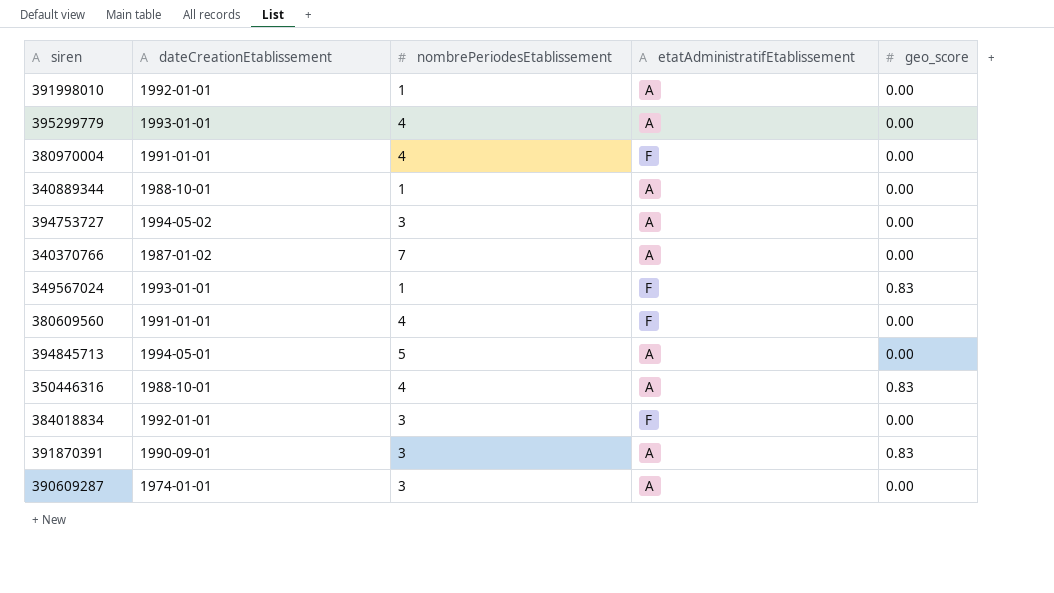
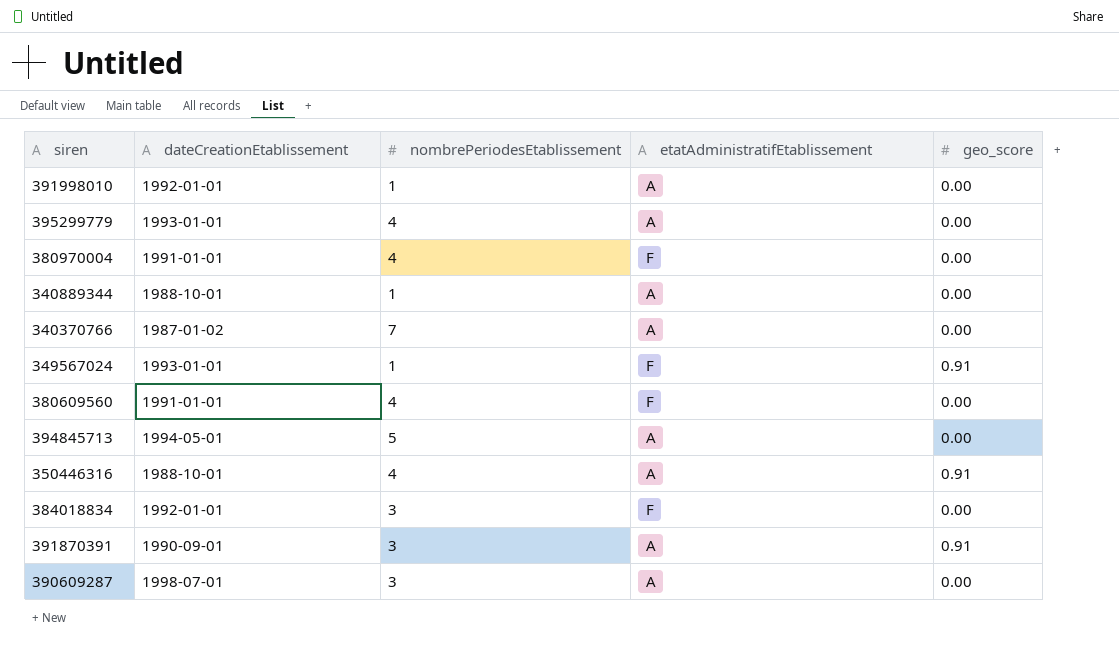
row 394753727: 1994-05-02 | 3 | A | 0.00 -> none
349567024 | geo_score: 0.83 -> 0.91
350446316 | geo_score: 0.83 -> 0.91
391870391 | geo_score: 0.83 -> 0.91
390609287 | dateCreationEtablissement: 1974-01-01 -> 1998-07-01

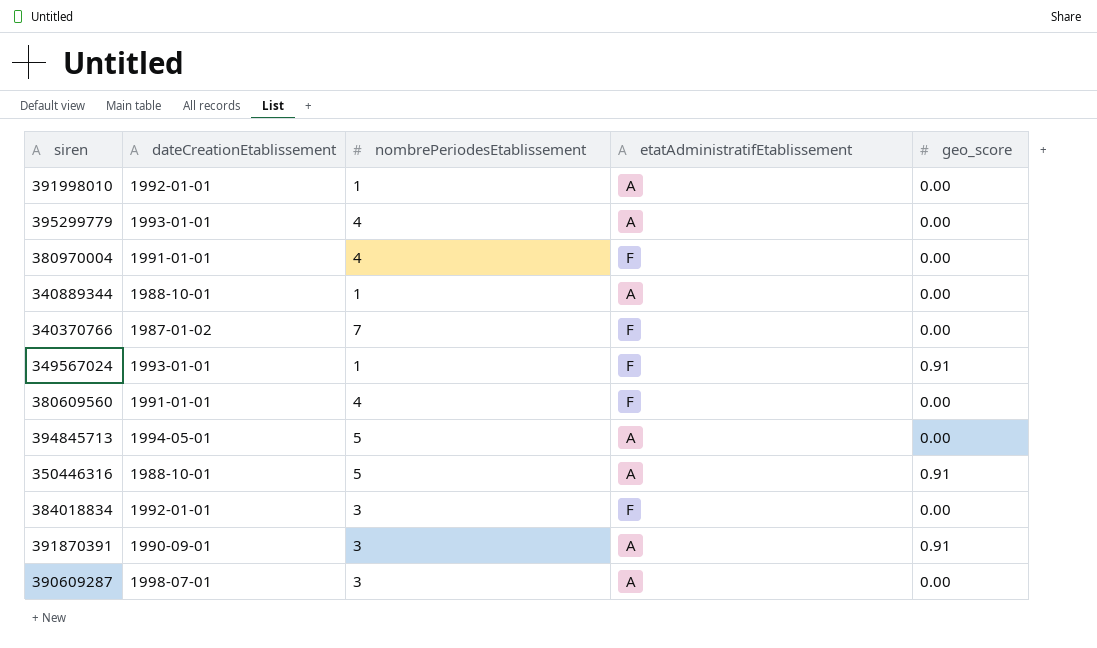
340370766 | etatAdministratifEtablissement: A -> F
350446316 | nombrePeriodesEtablissement: 4 -> 5

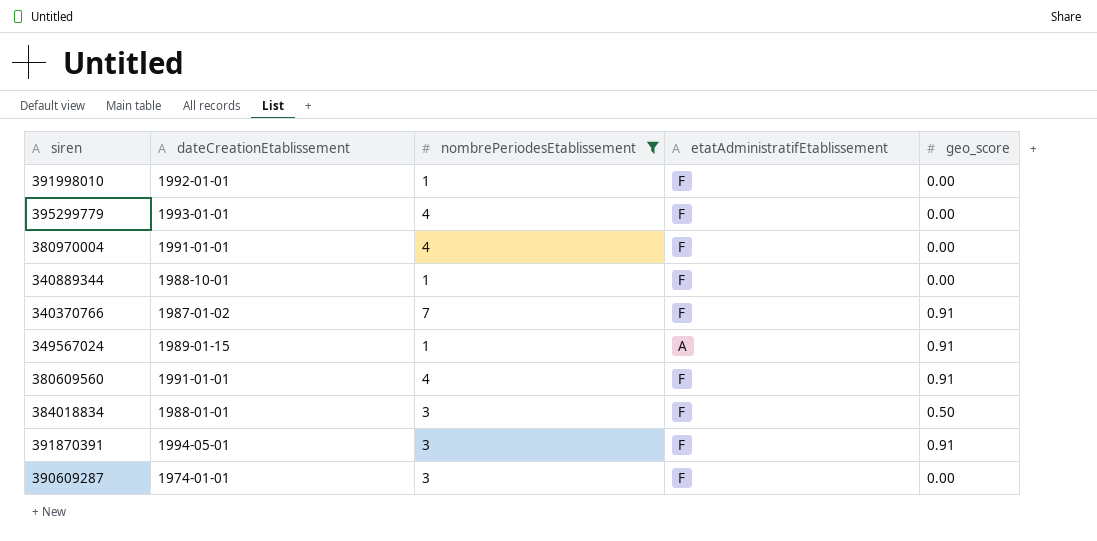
filter: none -> nombrePeriodesEtablissement != 5
391998010 | etatAdministratifEtablissement: A -> F
395299779 | etatAdministratifEtablissement: A -> F
340889344 | etatAdministratifEtablissement: A -> F
340370766 | geo_score: 0.00 -> 0.91
349567024 | dateCreationEtablissement: 1993-01-01 -> 1989-01-15
349567024 | etatAdministratifEtablissement: F -> A
380609560 | geo_score: 0.00 -> 0.91
384018834 | dateCreationEtablissement: 1992-01-01 -> 1988-01-01
384018834 | geo_score: 0.00 -> 0.50
391870391 | dateCreationEtablissement: 1990-09-01 -> 1994-05-01
391870391 | etatAdministratifEtablissement: A -> F
390609287 | dateCreationEtablissement: 1998-07-01 -> 1974-01-01
390609287 | etatAdministratifEtablissement: A -> F

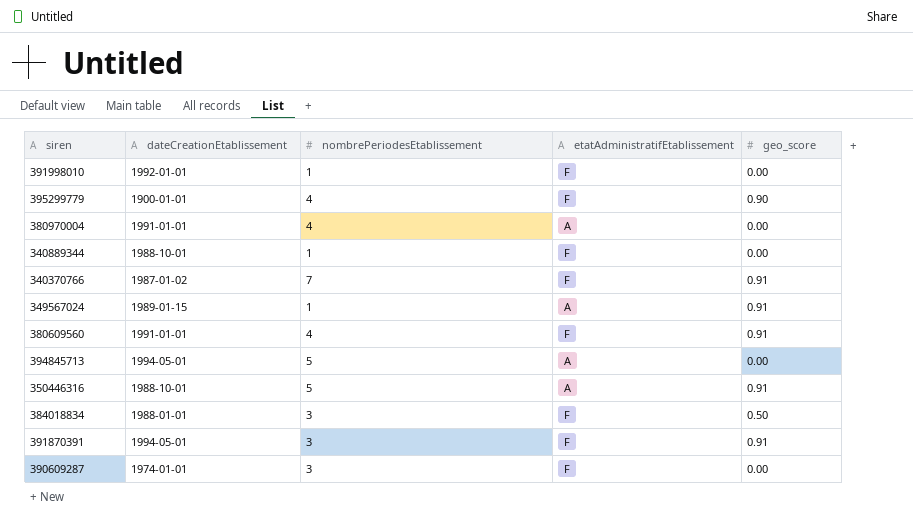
filter: nombrePeriodesEtablissement != 5 -> none
395299779 | dateCreationEtablissement: 1993-01-01 -> 1900-01-01
395299779 | geo_score: 0.00 -> 0.90
380970004 | etatAdministratifEtablissement: F -> A

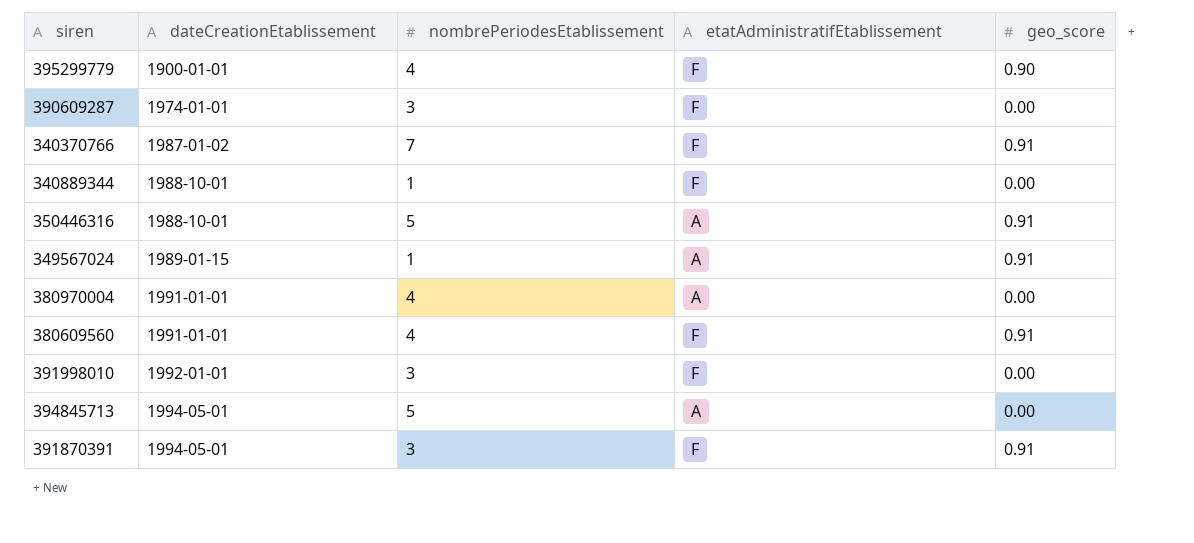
row order: none -> dateCreationEtablissement ascending
row 384018834: 1988-01-01 | 3 | F | 0.50 -> none
391998010 | nombrePeriodesEtablissement: 1 -> 3

